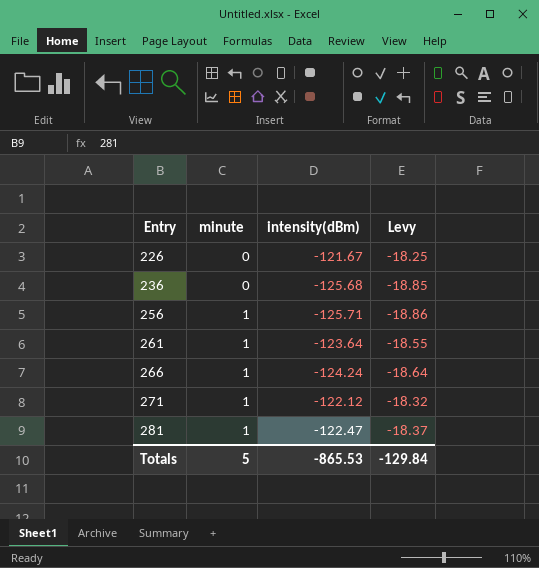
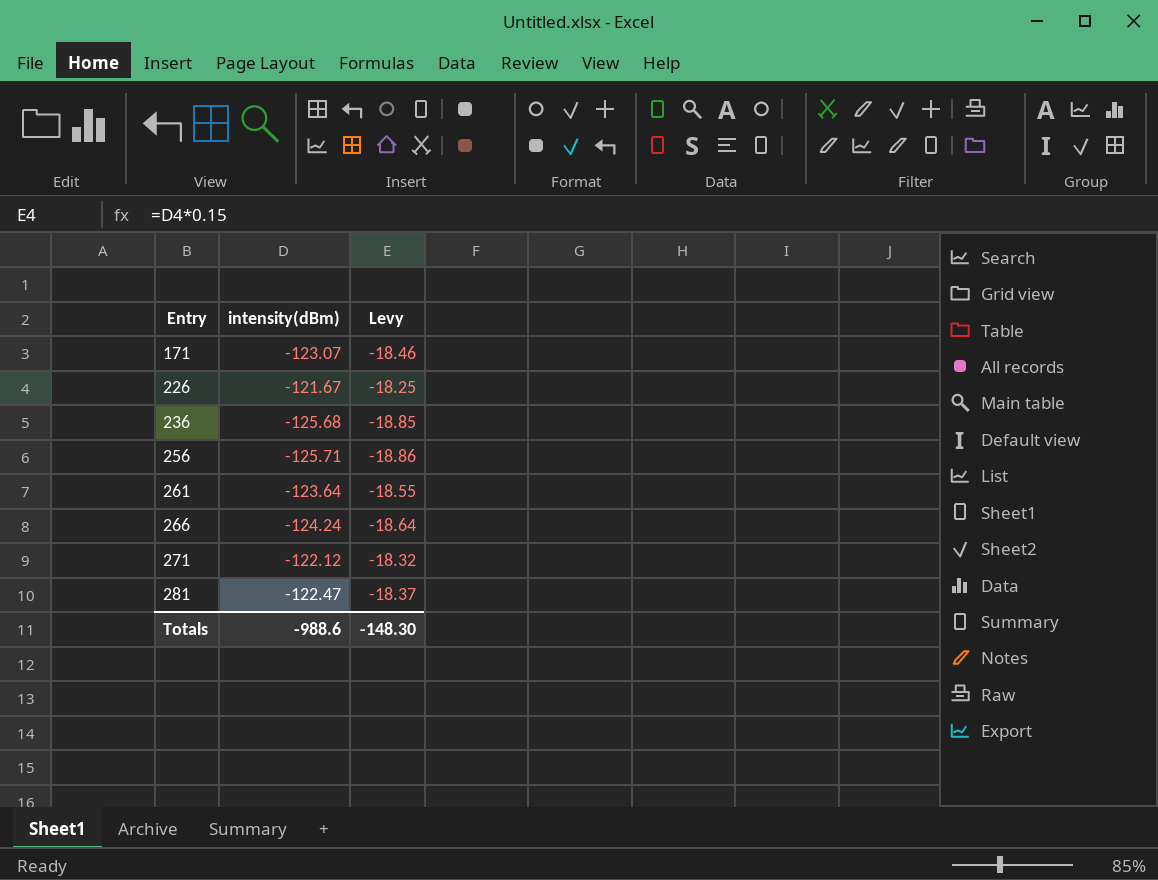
column minute | position: 2 -> none
row 171: none -> -123.07 | -18.46
Totals | intensity(dBm): -865.53 -> -988.6
Totals | Levy: -129.84 -> -148.30

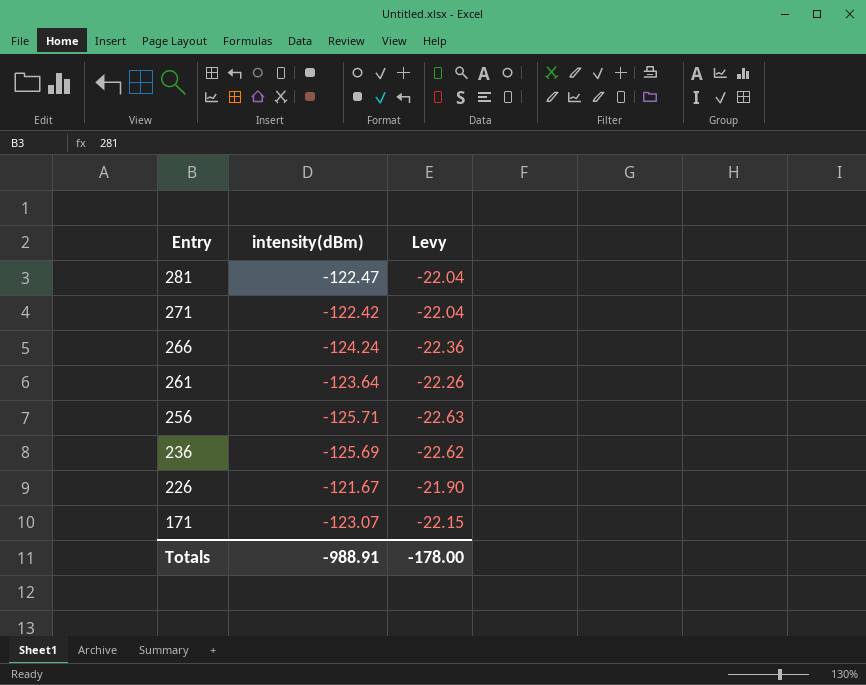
row order: Entry ascending -> Entry descending
column Levy | formula: [intensity(dBm)] * 0.15 -> [intensity(dBm)] * 0.18
271 | intensity(dBm): -122.12 -> -122.42
236 | intensity(dBm): -125.68 -> -125.69
Totals | intensity(dBm): -988.6 -> -988.91
Totals | Levy: -148.30 -> -178.00

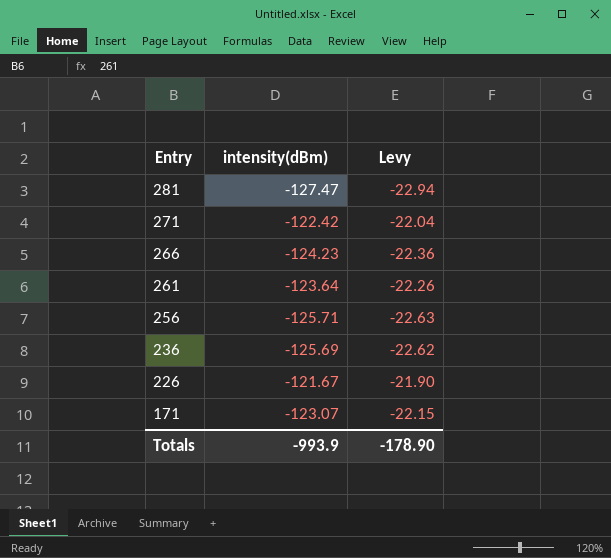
281 | intensity(dBm): -122.47 -> -127.47
281 | Levy: -22.04 -> -22.94
266 | intensity(dBm): -124.24 -> -124.23
Totals | intensity(dBm): -988.91 -> -993.9
Totals | Levy: -178.00 -> -178.90

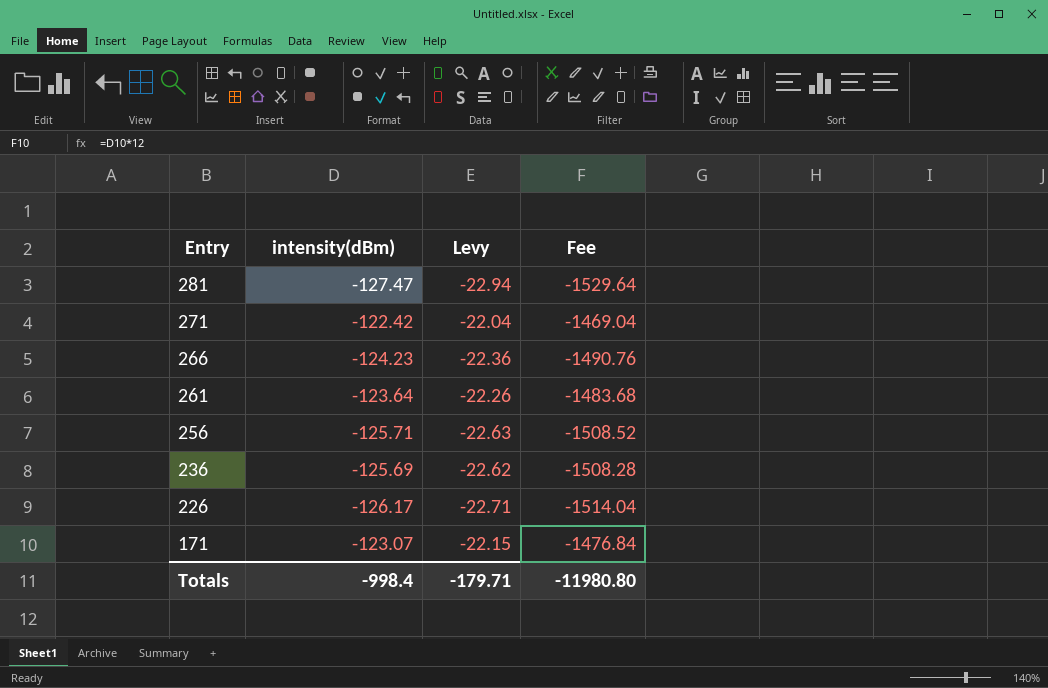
column Fee | formula: none -> [intensity(dBm)] * 12
226 | intensity(dBm): -121.67 -> -126.17
226 | Levy: -21.90 -> -22.71
Totals | intensity(dBm): -993.9 -> -998.4
Totals | Levy: -178.90 -> -179.71

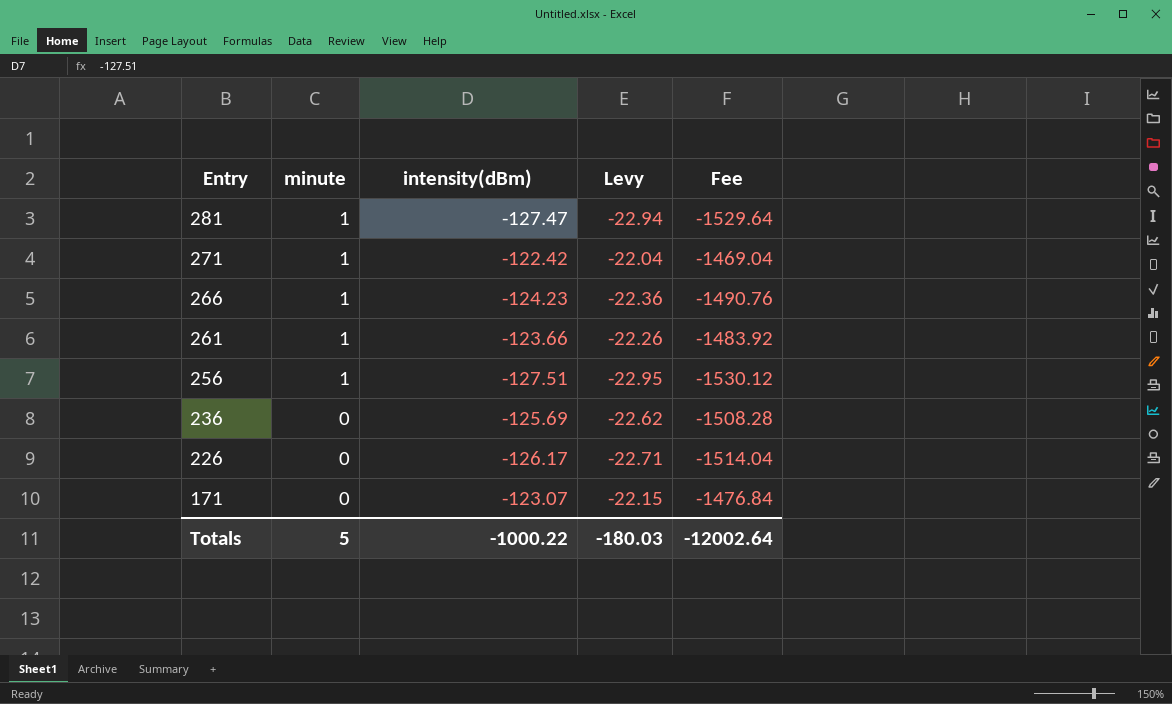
column minute | position: none -> 2
261 | intensity(dBm): -123.64 -> -123.66
261 | Fee: -1483.68 -> -1483.92
256 | intensity(dBm): -125.71 -> -127.51
256 | Levy: -22.63 -> -22.95
256 | Fee: -1508.52 -> -1530.12
Totals | intensity(dBm): -998.4 -> -1000.22
Totals | Levy: -179.71 -> -180.03
Totals | Fee: -11980.80 -> -12002.64

